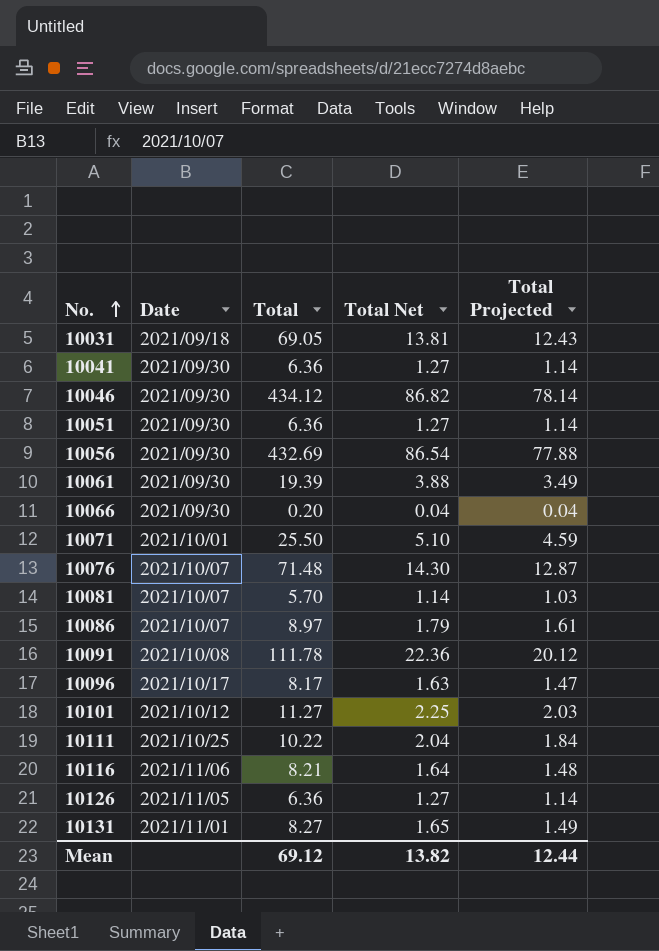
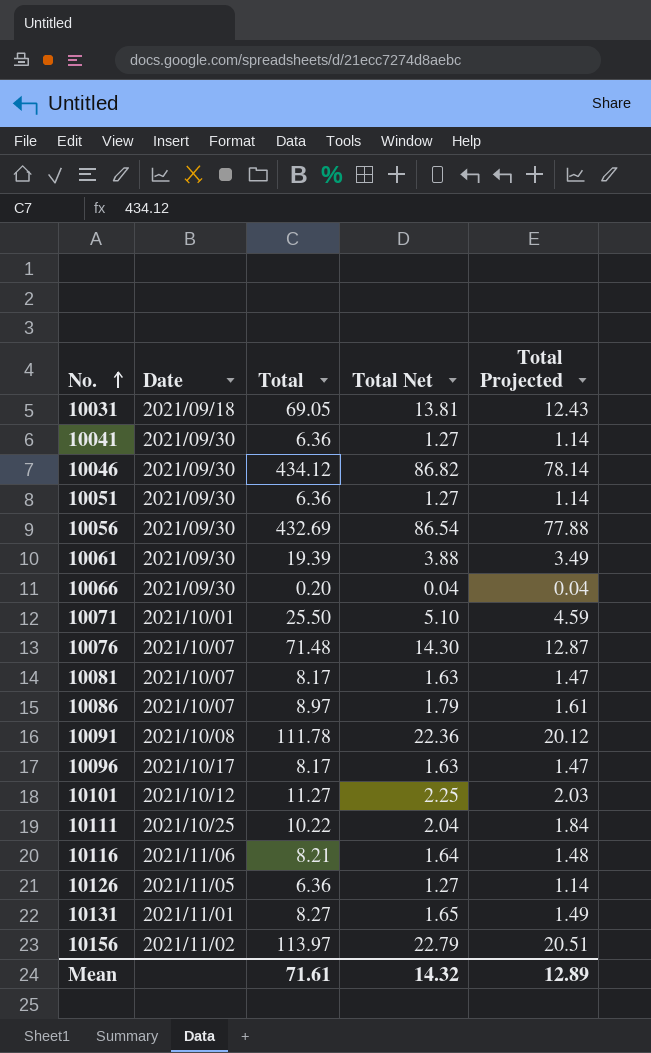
10081 | Total: 5.70 -> 8.17
10081 | Total Net: 1.14 -> 1.63
10081 | Total Projected: 1.03 -> 1.47
row 10156: none -> 2021/11/02 | 113.97 | 22.79 | 20.51
Mean | Total: 69.12 -> 71.61
Mean | Total Net: 13.82 -> 14.32
Mean | Total Projected: 12.44 -> 12.89

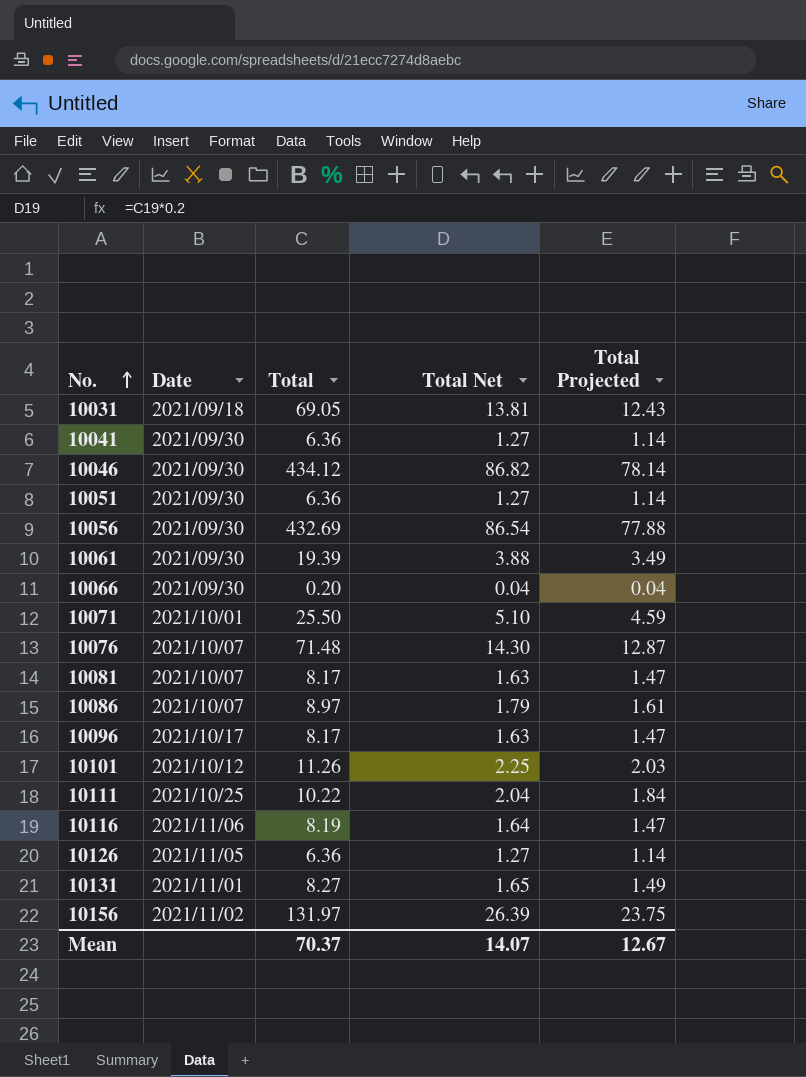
row 10091: 2021/10/08 | 111.78 | 22.36 | 20.12 -> none
10101 | Total: 11.27 -> 11.26
10116 | Total: 8.21 -> 8.19
10116 | Total Projected: 1.48 -> 1.47
10156 | Total: 113.97 -> 131.97
10156 | Total Net: 22.79 -> 26.39
10156 | Total Projected: 20.51 -> 23.75
Mean | Total: 71.61 -> 70.37
Mean | Total Net: 14.32 -> 14.07
Mean | Total Projected: 12.89 -> 12.67

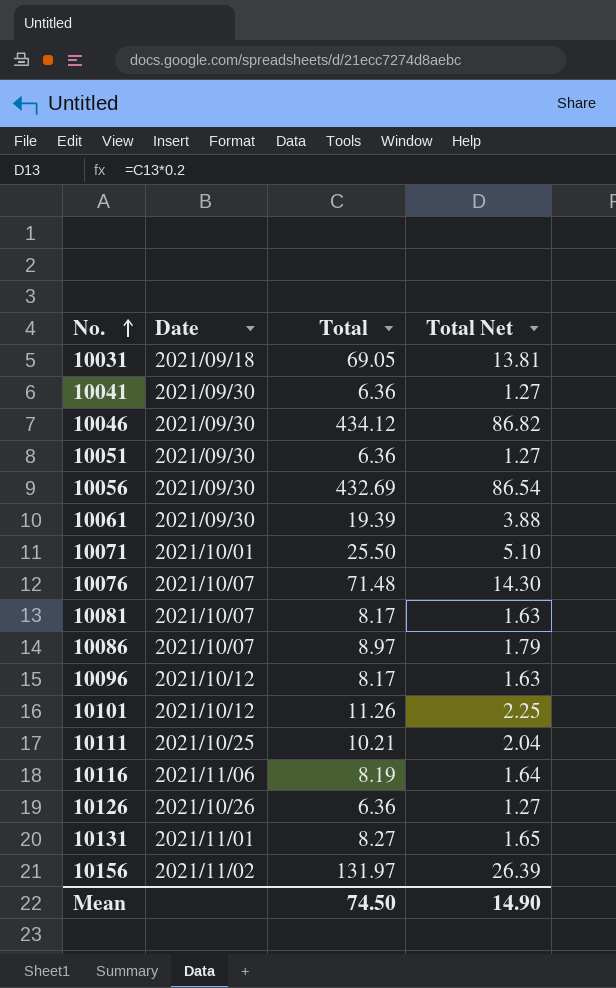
column Total Projected | formula: [Total] * 0.18 -> none
row 10066: 2021/09/30 | 0.20 | 0.04 | 0.04 -> none
10096 | Date: 2021/10/17 -> 2021/10/12
10111 | Total: 10.22 -> 10.21
10126 | Date: 2021/11/05 -> 2021/10/26
Mean | Total: 70.37 -> 74.50
Mean | Total Net: 14.07 -> 14.90

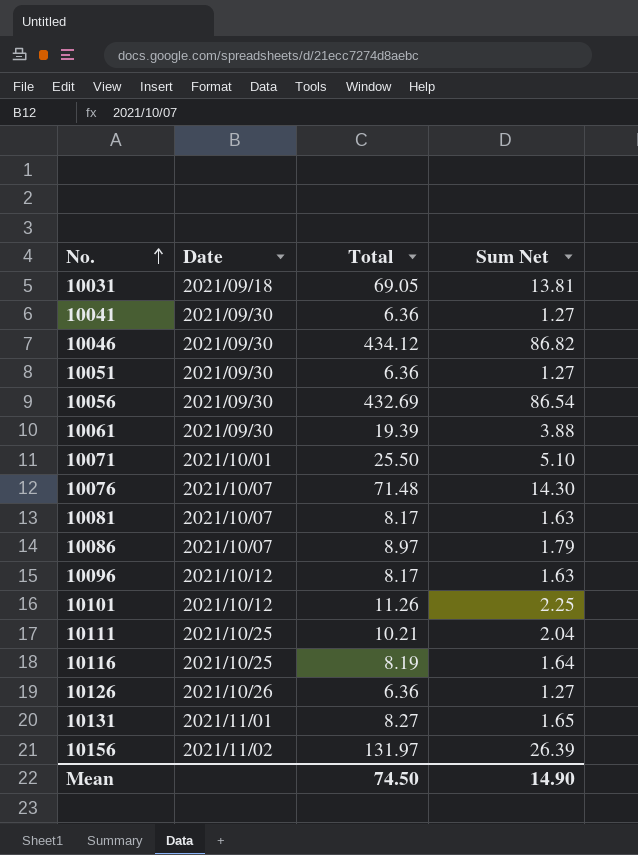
column name: Total Net -> Sum Net
10116 | Date: 2021/11/06 -> 2021/10/25

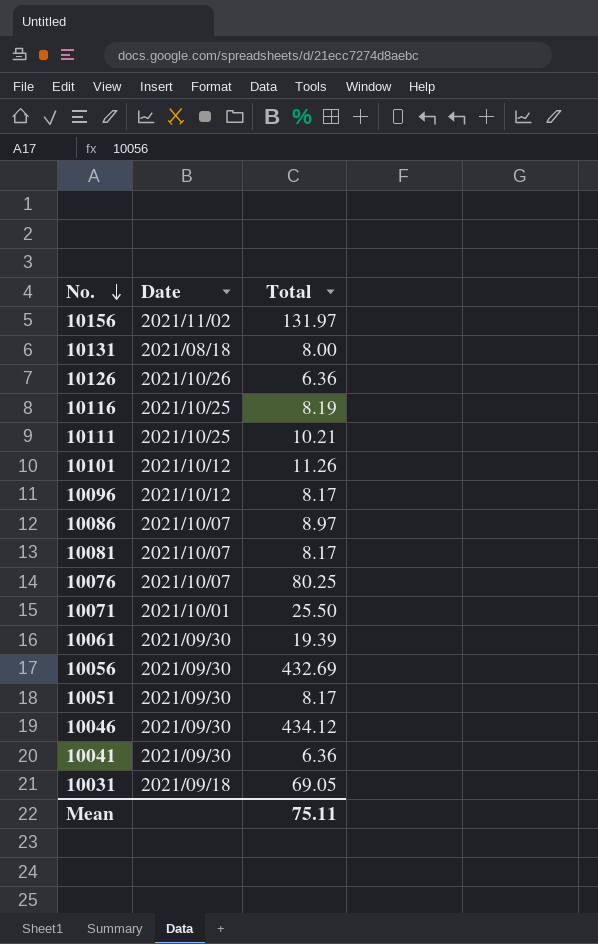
row order: No. ascending -> No. descending
column Sum Net | formula: [Total] * 0.2 -> none
10131 | Date: 2021/11/01 -> 2021/08/18
10131 | Total: 8.27 -> 8.00
10076 | Total: 71.48 -> 80.25
10051 | Total: 6.36 -> 8.17
Mean | Total: 74.50 -> 75.11

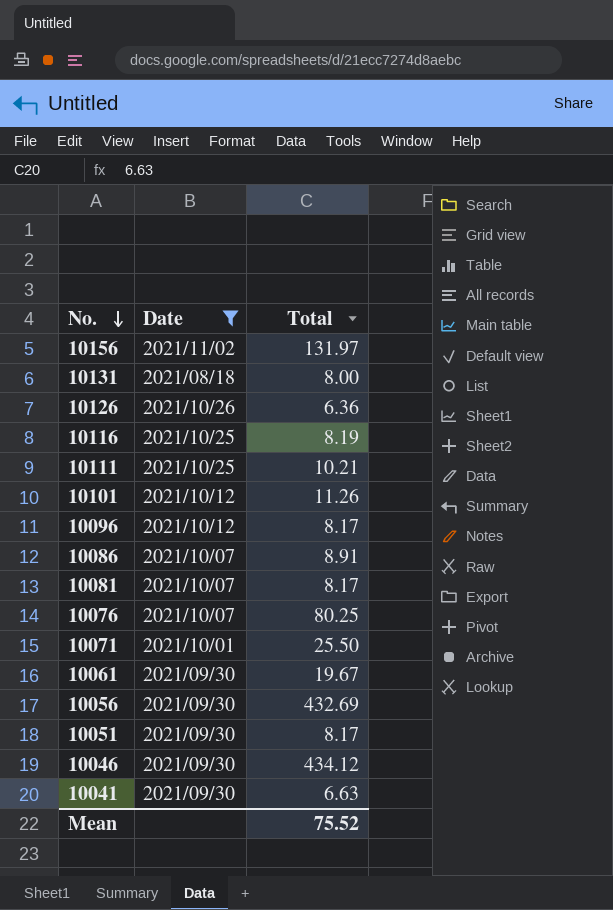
filter: none -> Date != 2021/09/18
10086 | Total: 8.97 -> 8.91
10061 | Total: 19.39 -> 19.67
10041 | Total: 6.36 -> 6.63
Mean | Total: 75.11 -> 75.52

